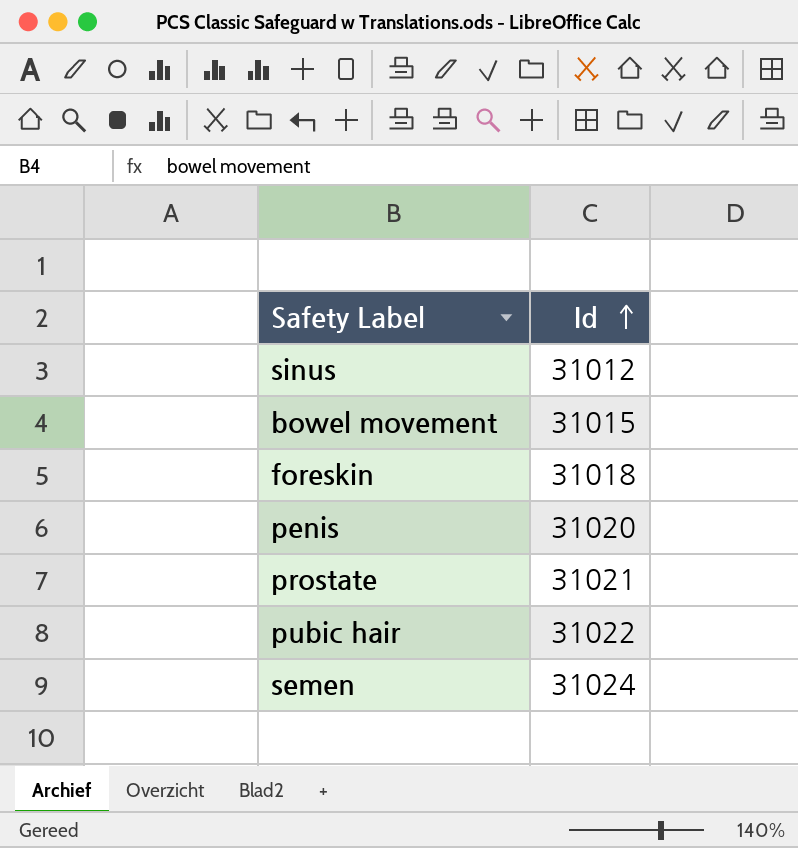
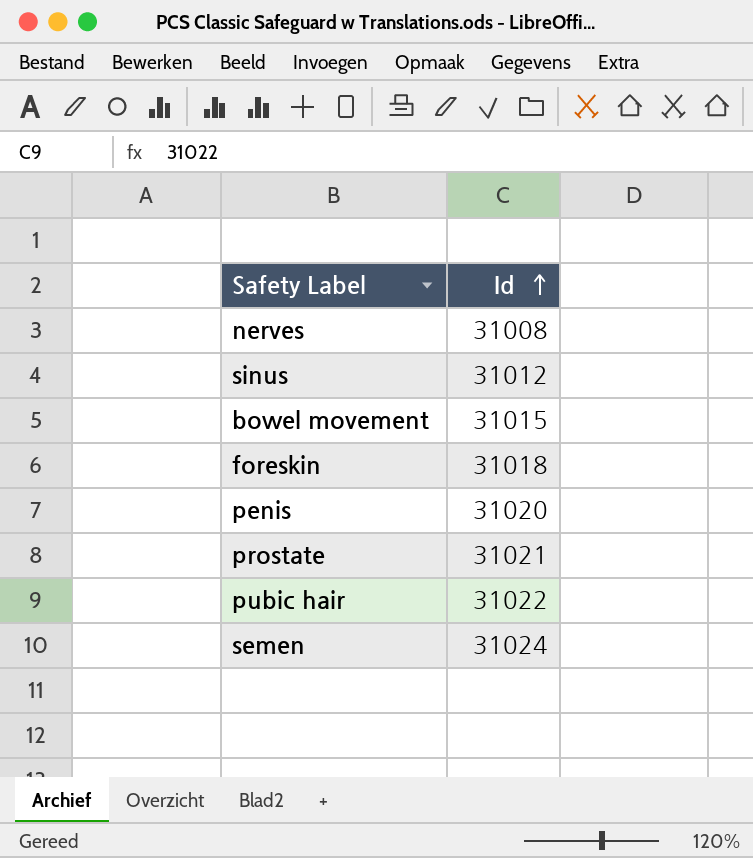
row nerves: none -> 31008

